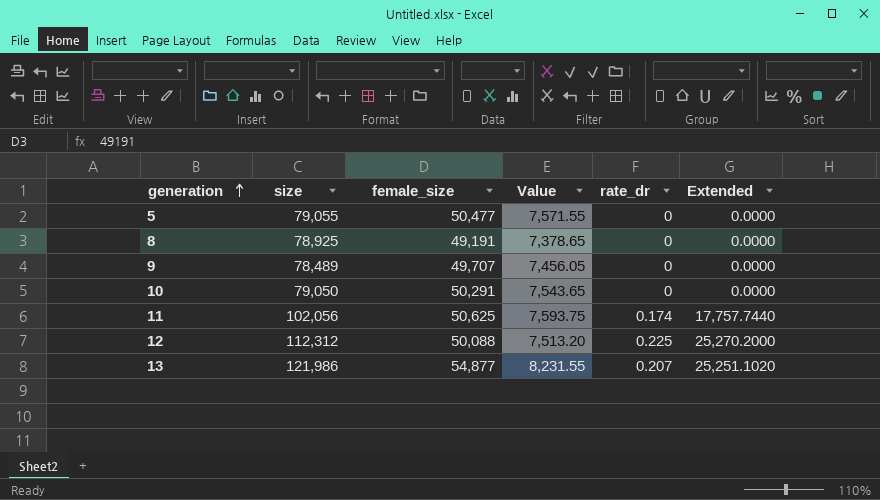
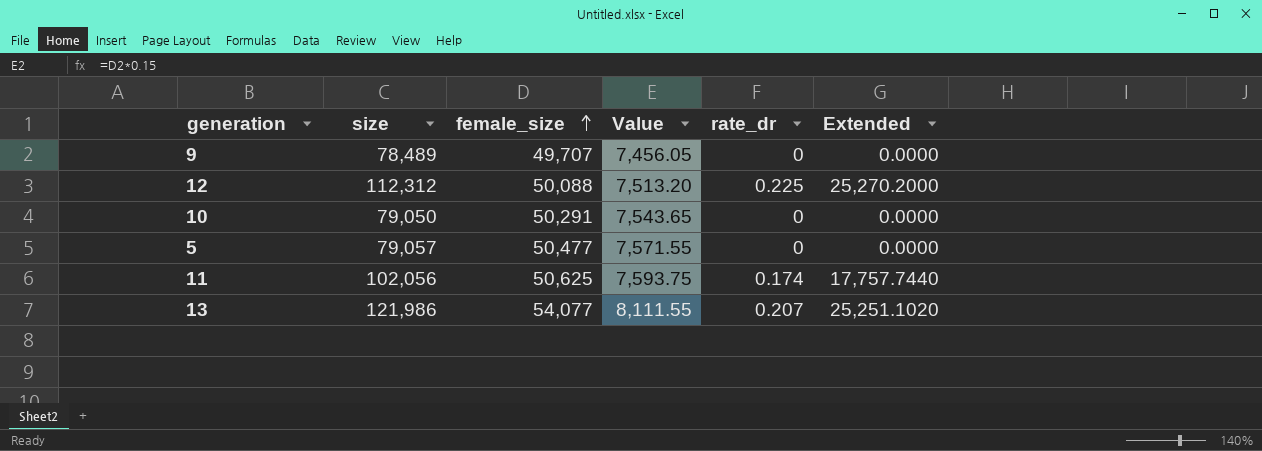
row order: generation ascending -> female_size ascending
row 8: 78,925 | 49,191 | 7,378.65 | 0 | 0.0000 -> none
5 | size: 79,055 -> 79,057
13 | female_size: 54,877 -> 54,077
13 | Value: 8,231.55 -> 8,111.55

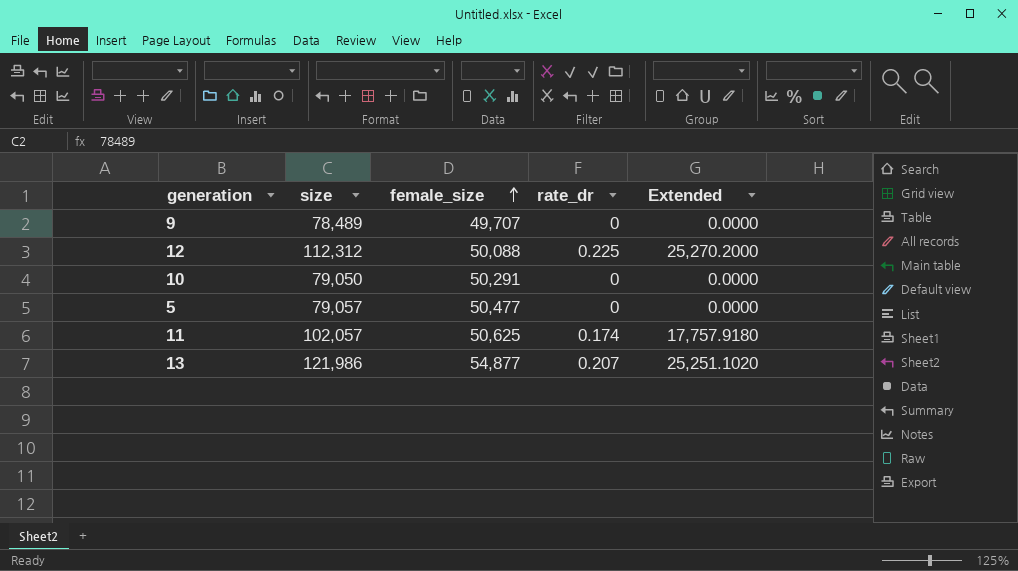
column Value | formula: [female_size] * 0.15 -> none
11 | size: 102,056 -> 102,057
11 | Extended: 17,757.7440 -> 17,757.9180
13 | female_size: 54,077 -> 54,877

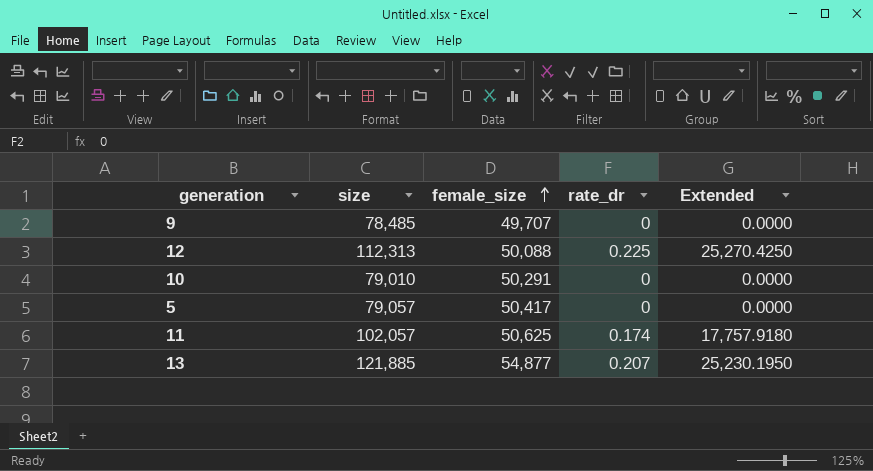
9 | size: 78,489 -> 78,485
12 | size: 112,312 -> 112,313
12 | Extended: 25,270.2000 -> 25,270.4250
10 | size: 79,050 -> 79,010
5 | female_size: 50,477 -> 50,417
13 | size: 121,986 -> 121,885
13 | Extended: 25,251.1020 -> 25,230.1950

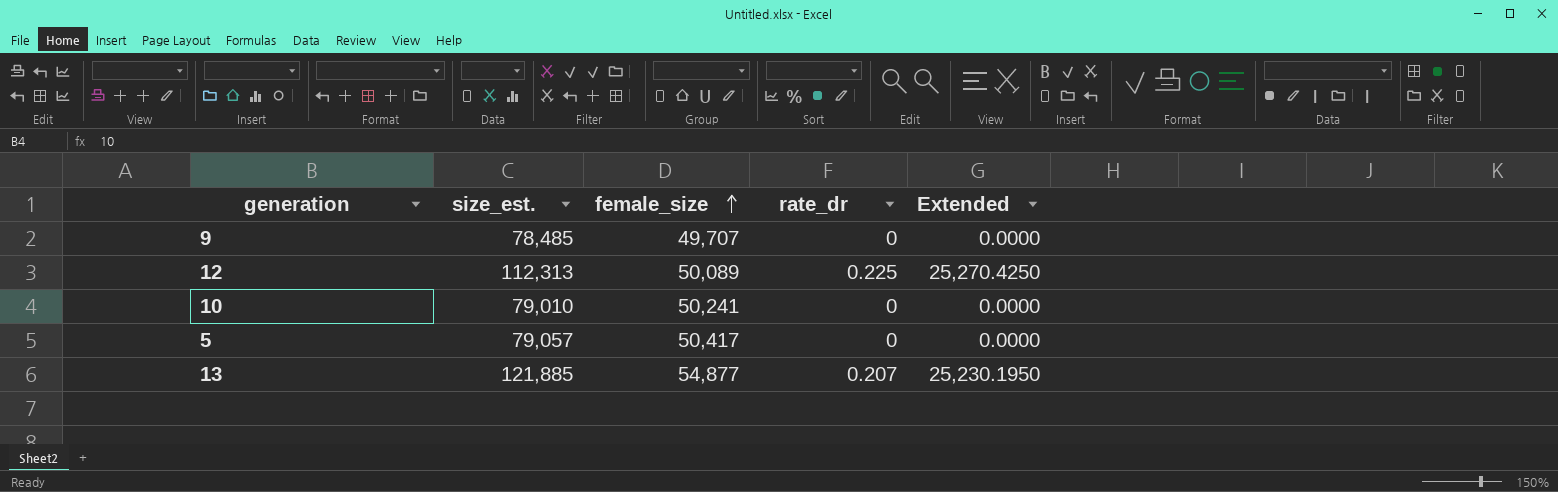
column name: size -> size_est.
row 11: 102,057 | 50,625 | 0.174 | 17,757.9180 -> none
12 | female_size: 50,088 -> 50,089
10 | female_size: 50,291 -> 50,241

